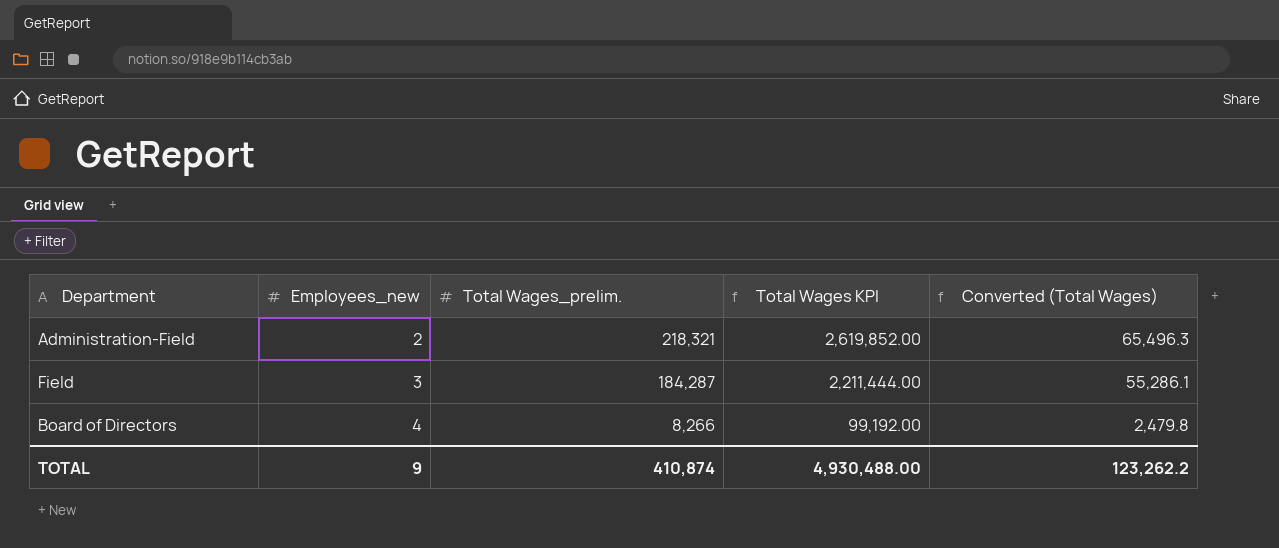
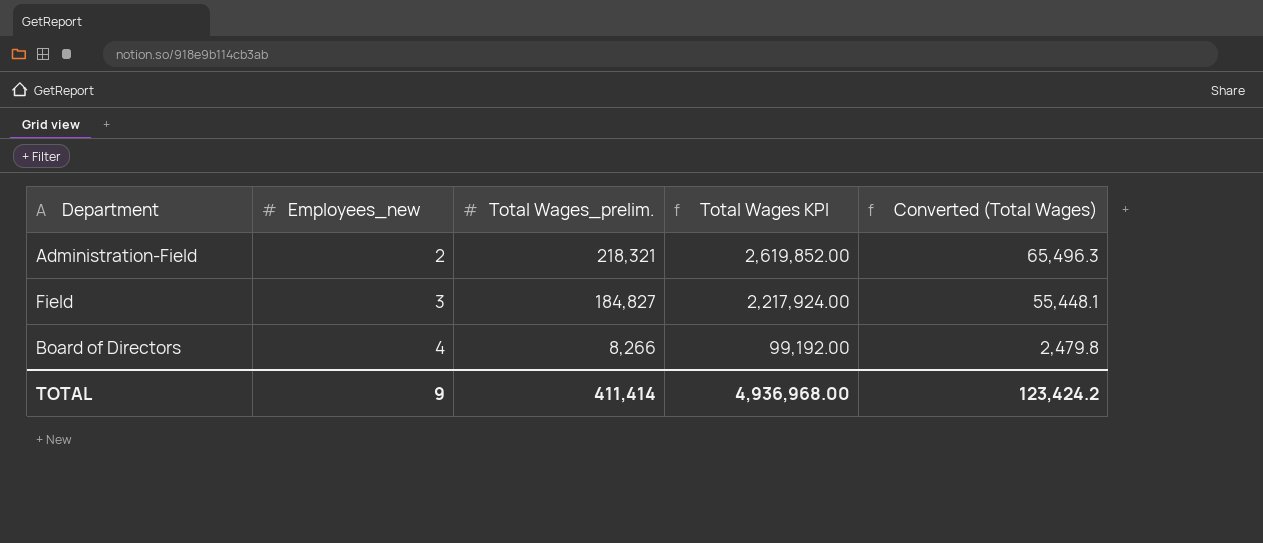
Field | Total Wages_prelim.: 184,287 -> 184,827
Field | Total Wages KPI: 2,211,444.00 -> 2,217,924.00
Field | Converted (Total Wages): 55,286.1 -> 55,448.1
TOTAL | Total Wages_prelim.: 410,874 -> 411,414
TOTAL | Total Wages KPI: 4,930,488.00 -> 4,936,968.00
TOTAL | Converted (Total Wages): 123,262.2 -> 123,424.2

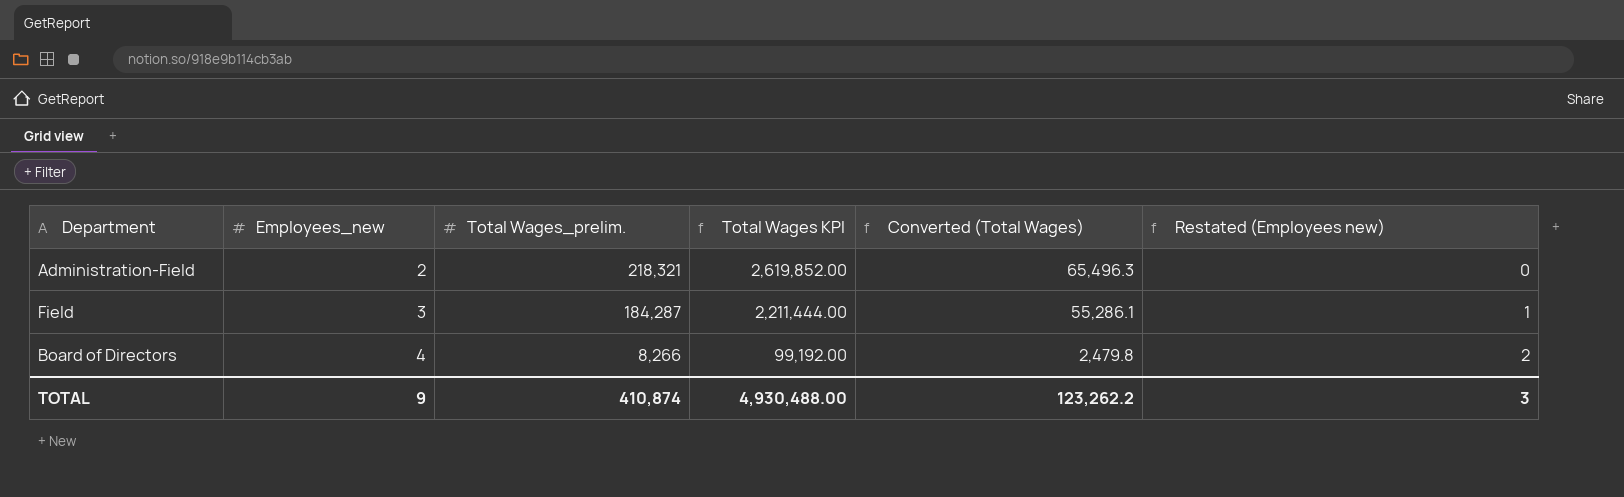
column Restated (Employees new) | formula: none -> [Employees_new] - 2
Field | Total Wages_prelim.: 184,827 -> 184,287
Field | Total Wages KPI: 2,217,924.00 -> 2,211,444.00
Field | Converted (Total Wages): 55,448.1 -> 55,286.1
TOTAL | Total Wages_prelim.: 411,414 -> 410,874
TOTAL | Total Wages KPI: 4,936,968.00 -> 4,930,488.00
TOTAL | Converted (Total Wages): 123,424.2 -> 123,262.2

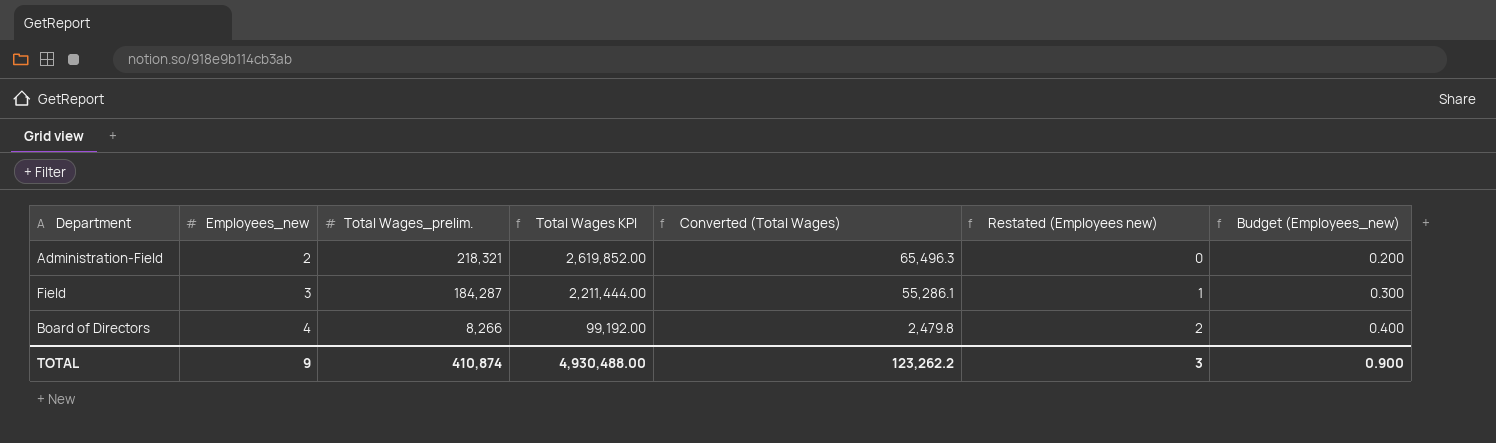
column Budget (Employees_new) | formula: none -> [Employees_new] * 0.1

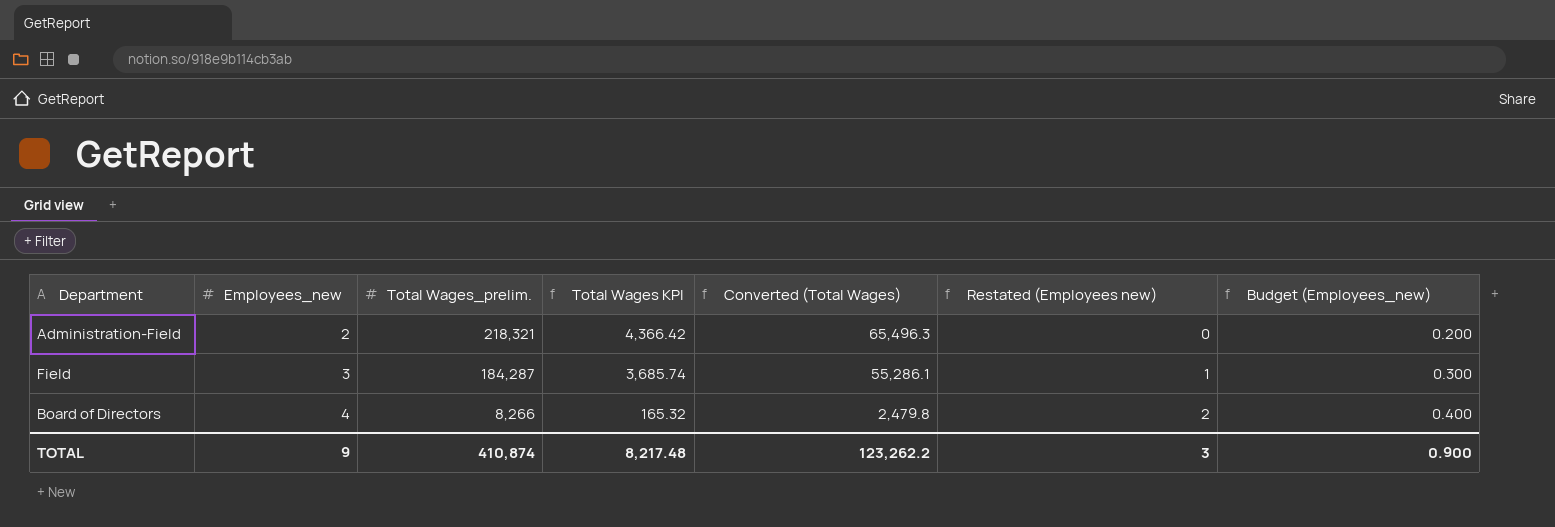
column Total Wages KPI | formula: [Total Wages_prelim.] * 12 -> [Total Wages_prelim.] * 0.02
TOTAL | Total Wages KPI: 4,930,488.00 -> 8,217.48

